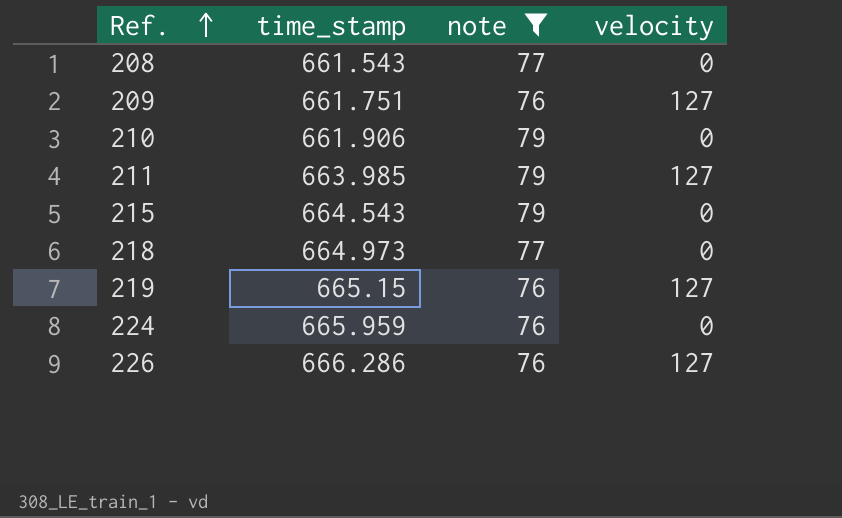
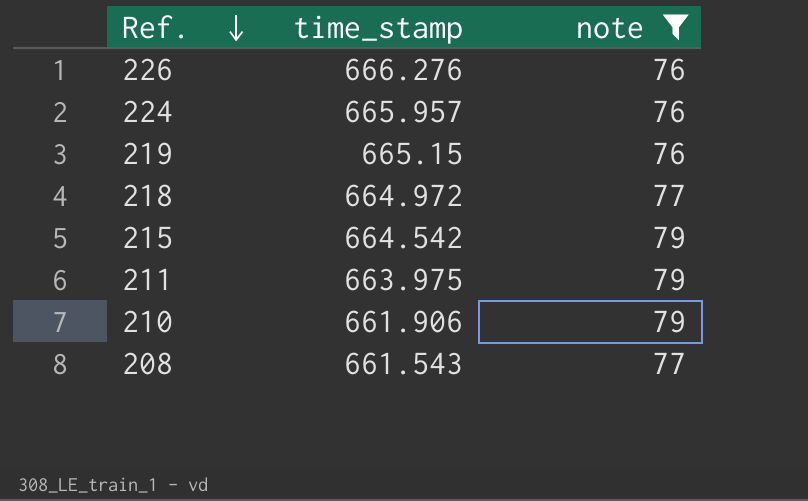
row order: Ref. ascending -> Ref. descending
column velocity | position: 4 -> none
row 209: 661.751 | 76 | 127 -> none
226 | time_stamp: 666.286 -> 666.276
224 | time_stamp: 665.959 -> 665.957
218 | time_stamp: 664.973 -> 664.972
215 | time_stamp: 664.543 -> 664.542
211 | time_stamp: 663.985 -> 663.975

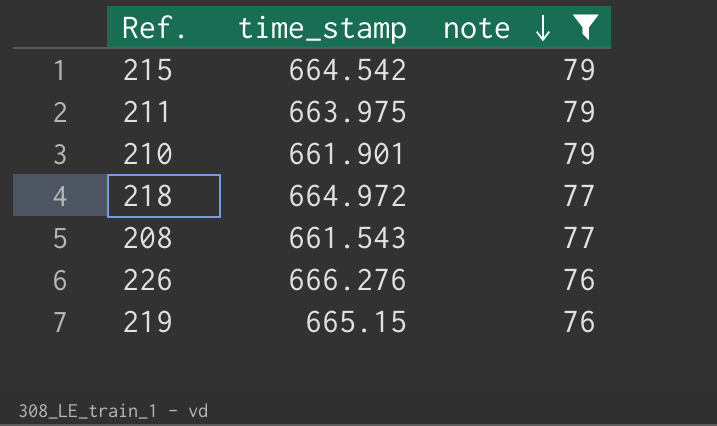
row order: Ref. descending -> note descending
row 224: 665.957 | 76 -> none
210 | time_stamp: 661.906 -> 661.901

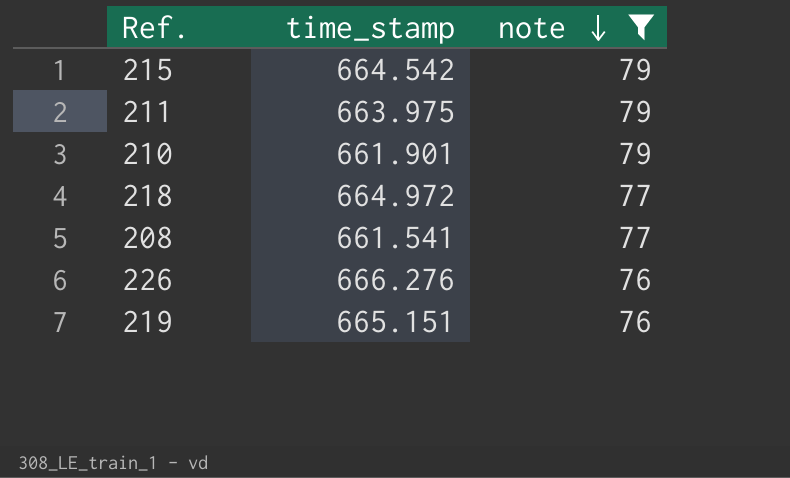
208 | time_stamp: 661.543 -> 661.541
219 | time_stamp: 665.15 -> 665.151

